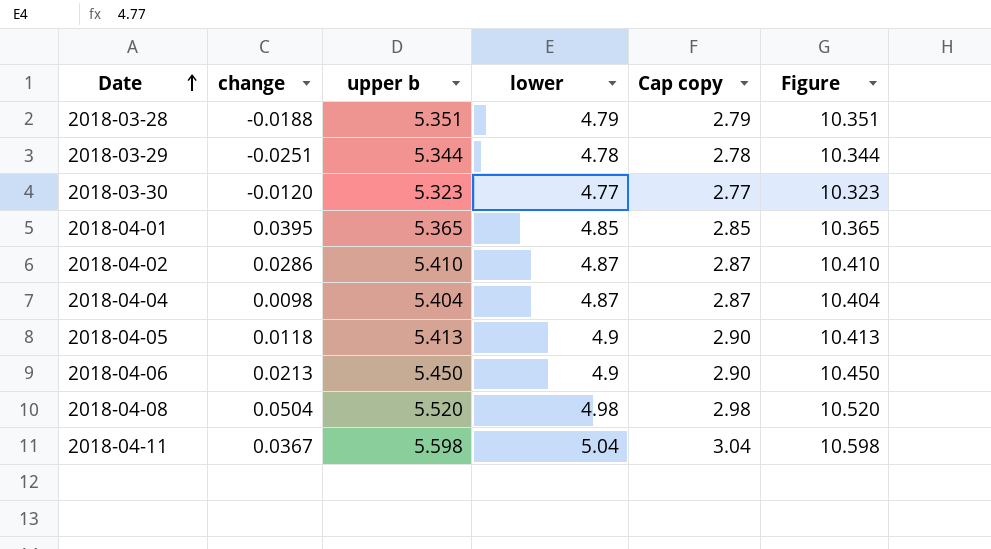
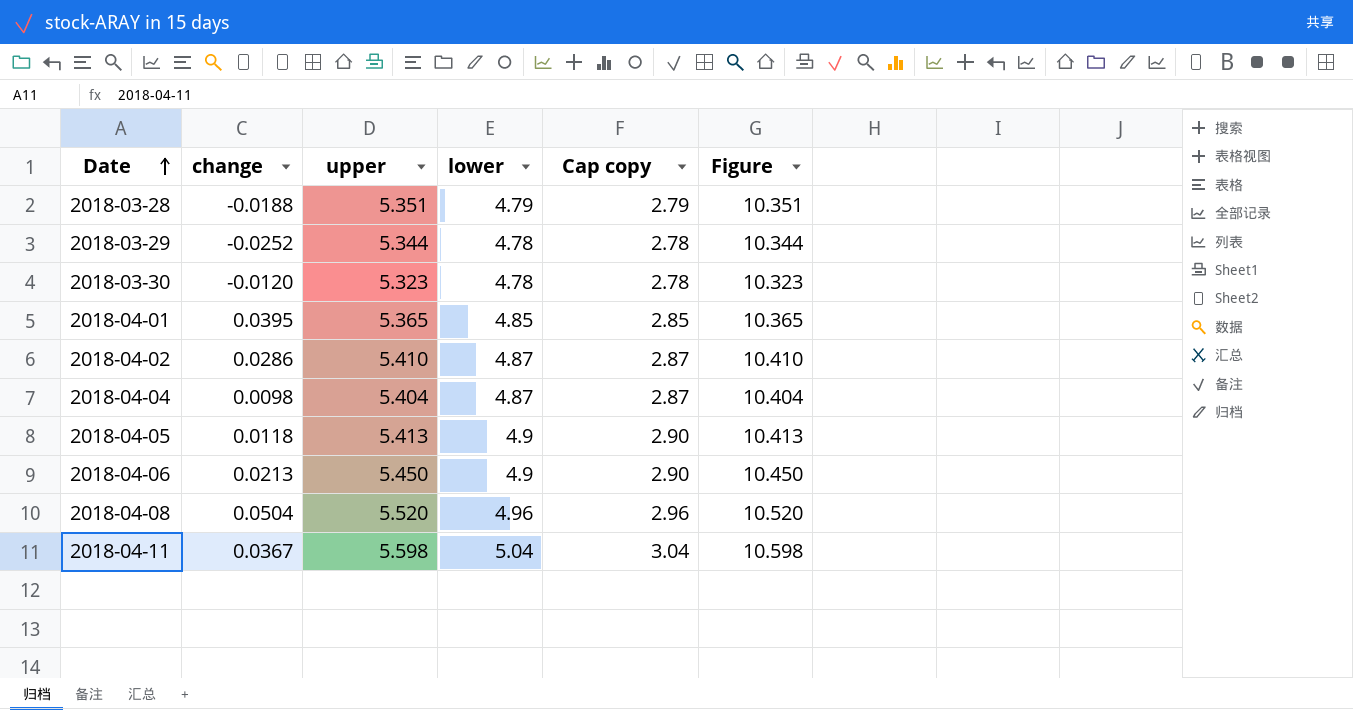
column name: upper b -> upper
2018-03-29 | change: -0.0251 -> -0.0252
2018-03-30 | lower: 4.77 -> 4.78
2018-03-30 | Cap copy: 2.77 -> 2.78
2018-04-08 | lower: 4.98 -> 4.96
2018-04-08 | Cap copy: 2.98 -> 2.96

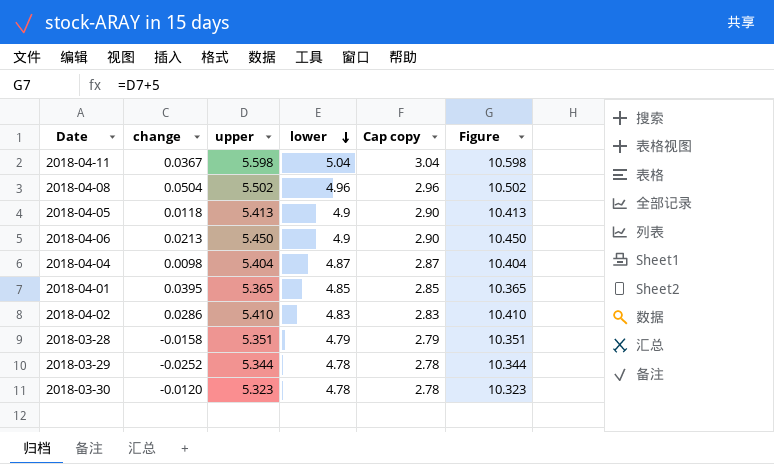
row order: Date ascending -> lower descending
2018-04-08 | upper: 5.520 -> 5.502
2018-04-08 | Figure: 10.520 -> 10.502
2018-04-02 | lower: 4.87 -> 4.83
2018-04-02 | Cap copy: 2.87 -> 2.83
2018-03-28 | change: -0.0188 -> -0.0158

